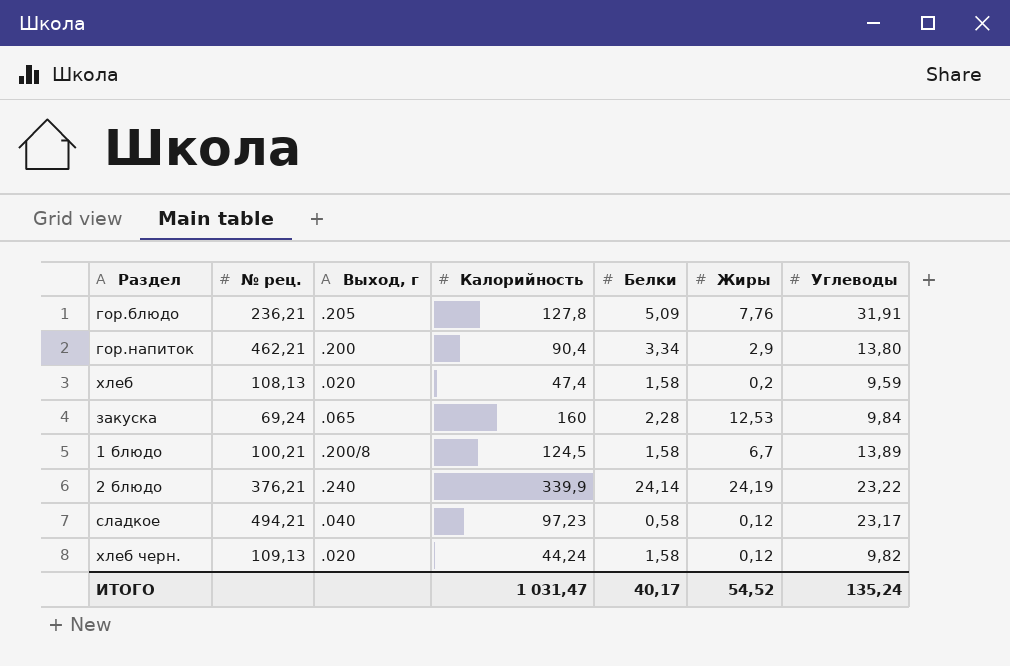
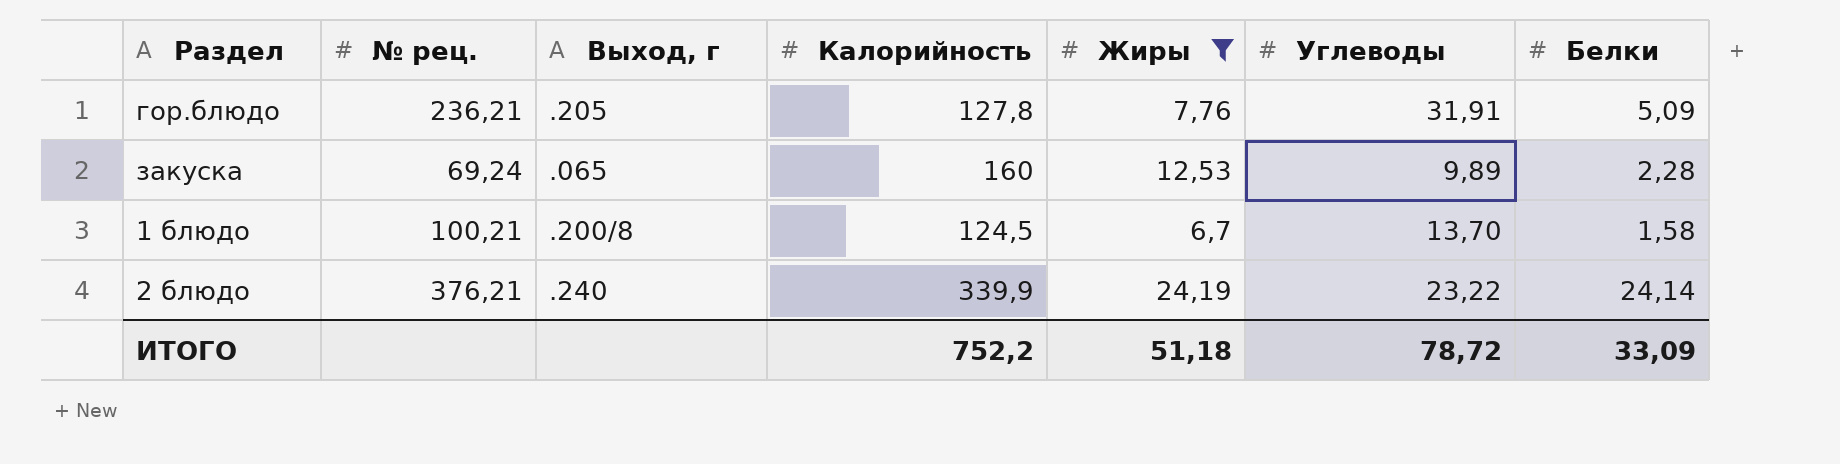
filter: none -> Жиры >= 6,7
column Белки | position: 5 -> 7
закуска | Углеводы: 9,84 -> 9,89
1 блюдо | Углеводы: 13,89 -> 13,70
ИТОГО | Калорийность: 1 031,47 -> 752,2
ИТОГО | Жиры: 54,52 -> 51,18
ИТОГО | Углеводы: 135,24 -> 78,72
ИТОГО | Белки: 40,17 -> 33,09

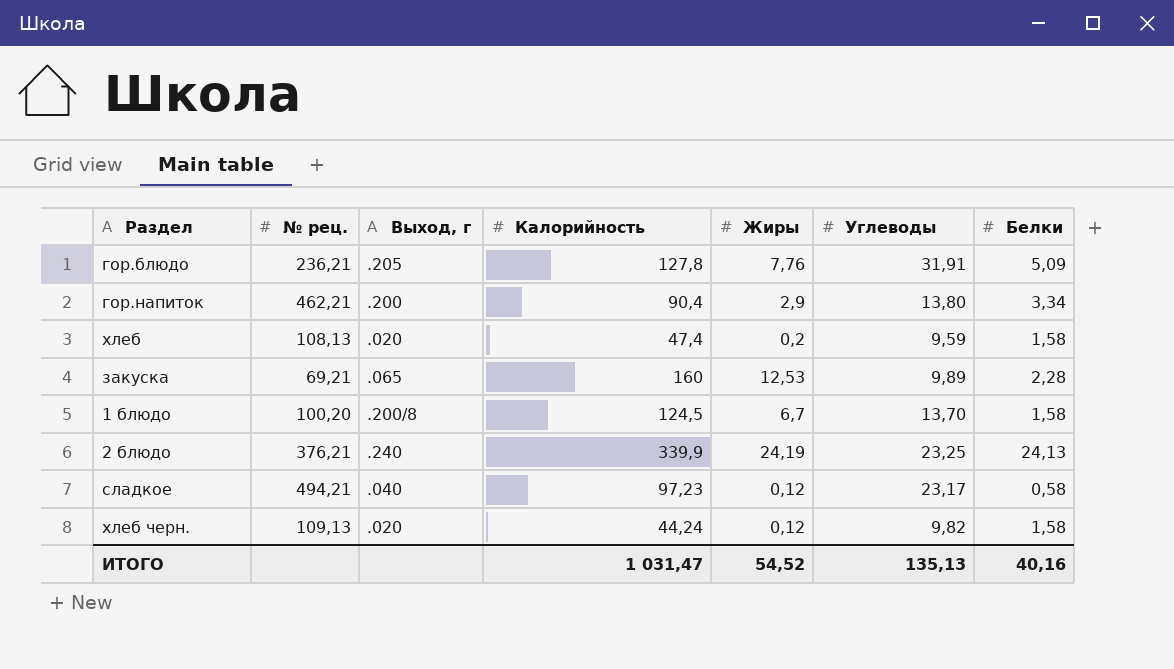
filter: Жиры >= 6,7 -> none
закуска | № рец.: 69,24 -> 69,21
1 блюдо | № рец.: 100,21 -> 100,20
2 блюдо | Углеводы: 23,22 -> 23,25
2 блюдо | Белки: 24,14 -> 24,13
ИТОГО | Калорийность: 752,2 -> 1 031,47
ИТОГО | Жиры: 51,18 -> 54,52
ИТОГО | Углеводы: 78,72 -> 135,13
ИТОГО | Белки: 33,09 -> 40,16

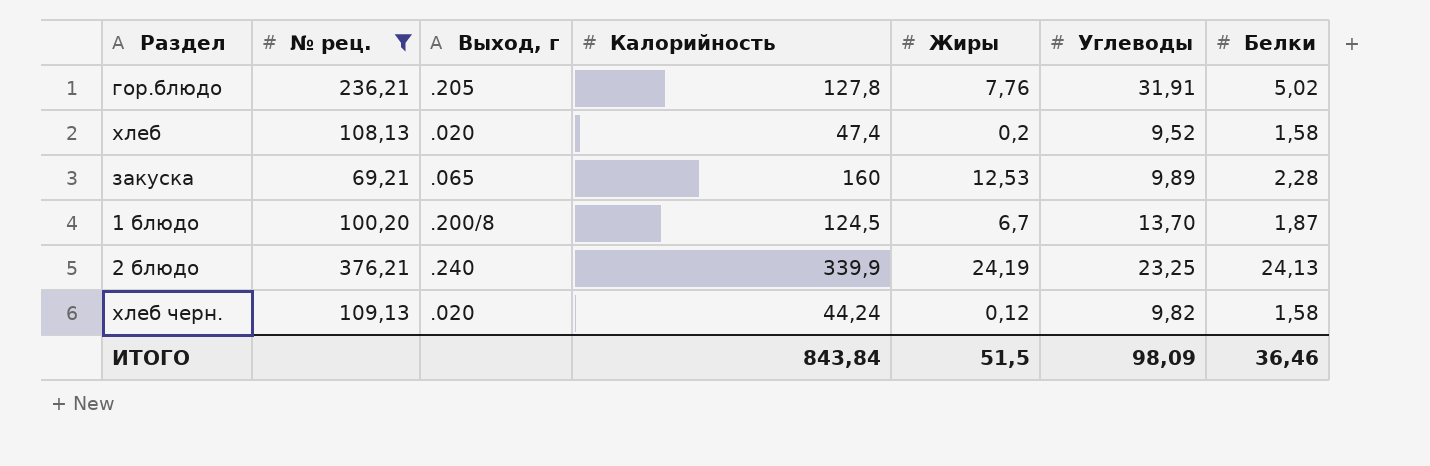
filter: none -> № рец. <= 376,21
гор.блюдо | Белки: 5,09 -> 5,02
хлеб | Углеводы: 9,59 -> 9,52
1 блюдо | Белки: 1,58 -> 1,87
ИТОГО | Калорийность: 1 031,47 -> 843,84
ИТОГО | Жиры: 54,52 -> 51,5
ИТОГО | Углеводы: 135,13 -> 98,09
ИТОГО | Белки: 40,16 -> 36,46

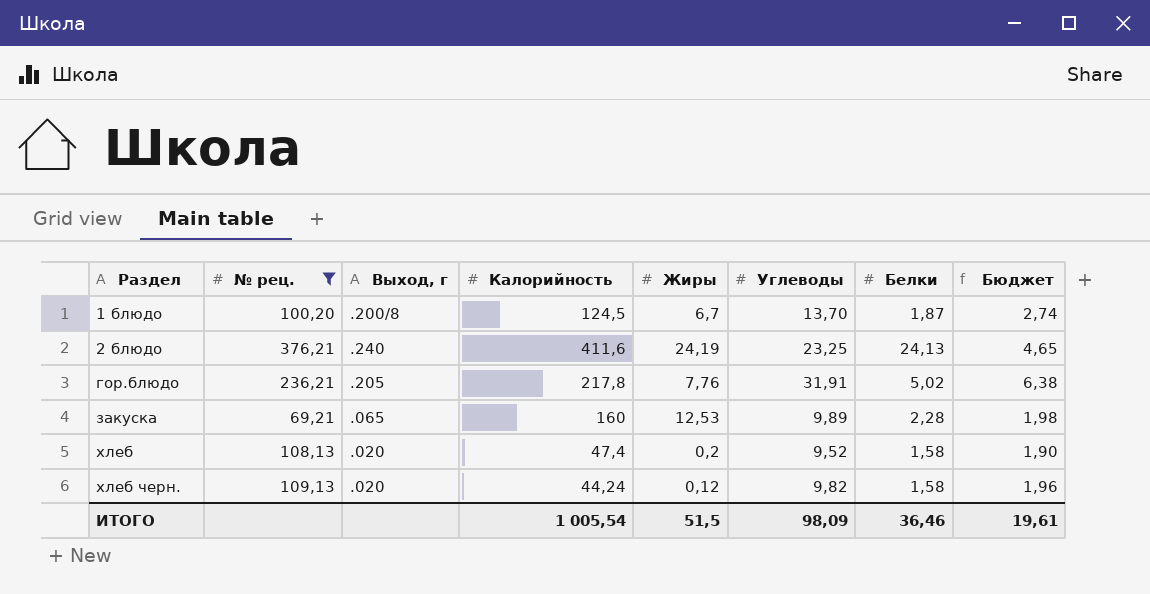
row order: none -> Раздел ascending
column Бюджет | formula: none -> [Углеводы] * 0,2
2 блюдо | Калорийность: 339,9 -> 411,6
гор.блюдо | Калорийность: 127,8 -> 217,8
ИТОГО | Калорийность: 843,84 -> 1 005,54

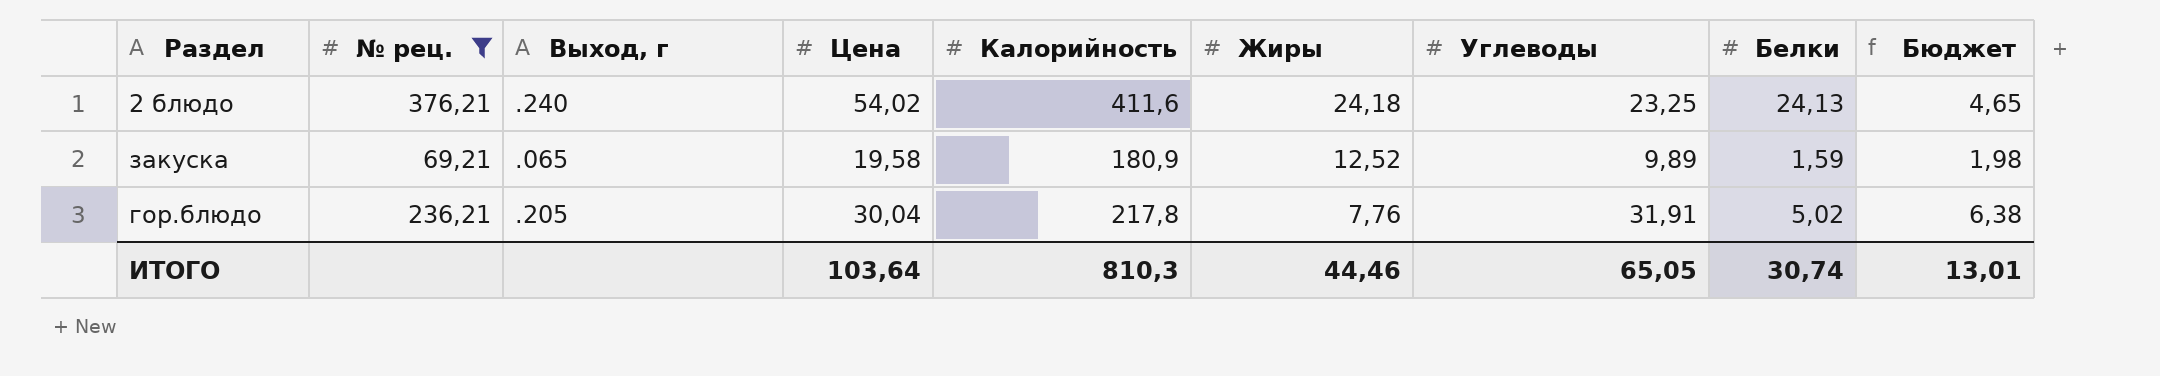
row order: Раздел ascending -> Жиры descending
column Цена | position: none -> 4
row 1 блюдо: 100,20 | .200/8 | 124,5 | 6,7 | 13,70 | 1,87 | 2,74 -> none
row хлеб: 108,13 | .020 | 47,4 | 0,2 | 9,52 | 1,58 | 1,90 -> none
row хлеб черн.: 109,13 | .020 | 44,24 | 0,12 | 9,82 | 1,58 | 1,96 -> none
2 блюдо | Жиры: 24,19 -> 24,18
закуска | Калорийность: 160 -> 180,9
закуска | Жиры: 12,53 -> 12,52
закуска | Белки: 2,28 -> 1,59
ИТОГО | Калорийность: 1 005,54 -> 810,3
ИТОГО | Жиры: 51,5 -> 44,46
ИТОГО | Углеводы: 98,09 -> 65,05
ИТОГО | Белки: 36,46 -> 30,74
ИТОГО | Бюджет: 19,61 -> 13,01

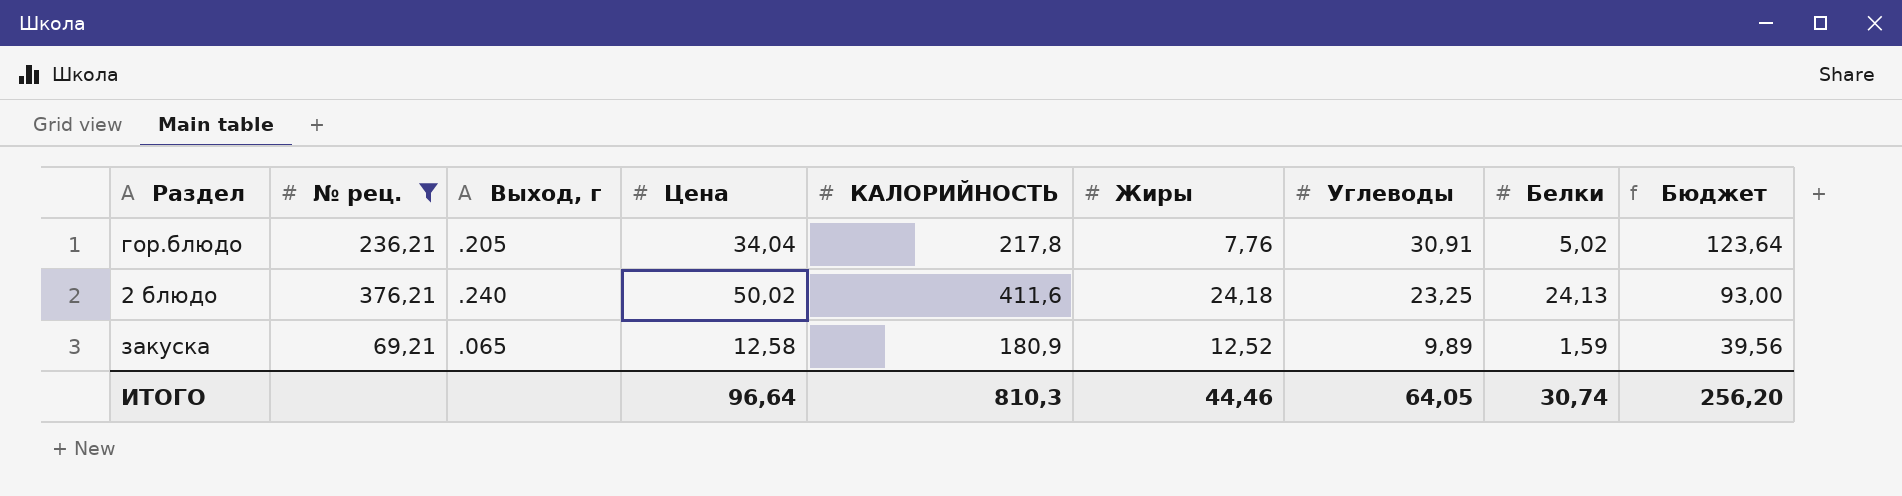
row order: Жиры descending -> Углеводы descending
column name: Калорийность -> КАЛОРИЙНОСТЬ
column Бюджет | formula: [Углеводы] * 0,2 -> [Углеводы] * 4
гор.блюдо | Цена: 30,04 -> 34,04
гор.блюдо | Углеводы: 31,91 -> 30,91
2 блюдо | Цена: 54,02 -> 50,02
закуска | Цена: 19,58 -> 12,58
ИТОГО | Цена: 103,64 -> 96,64
ИТОГО | Углеводы: 65,05 -> 64,05
ИТОГО | Бюджет: 13,01 -> 256,20

